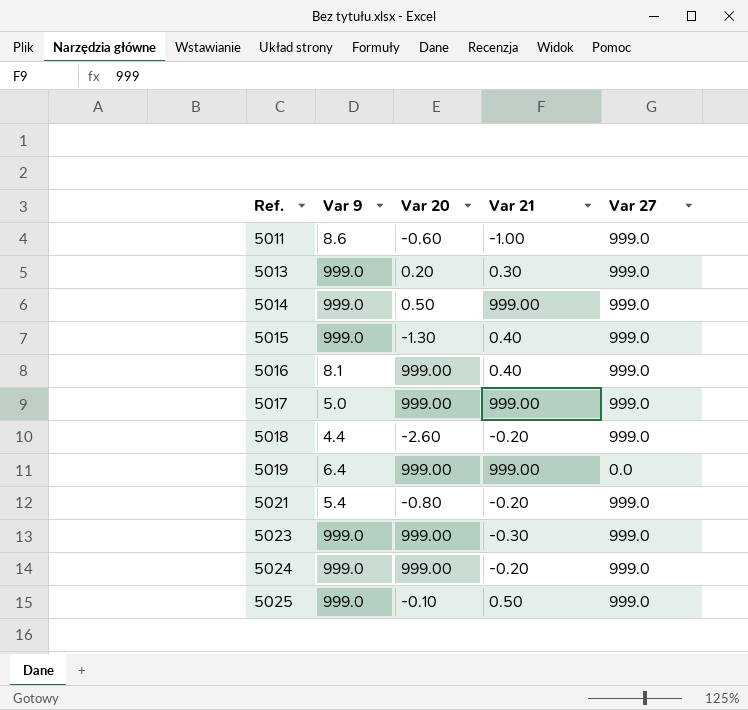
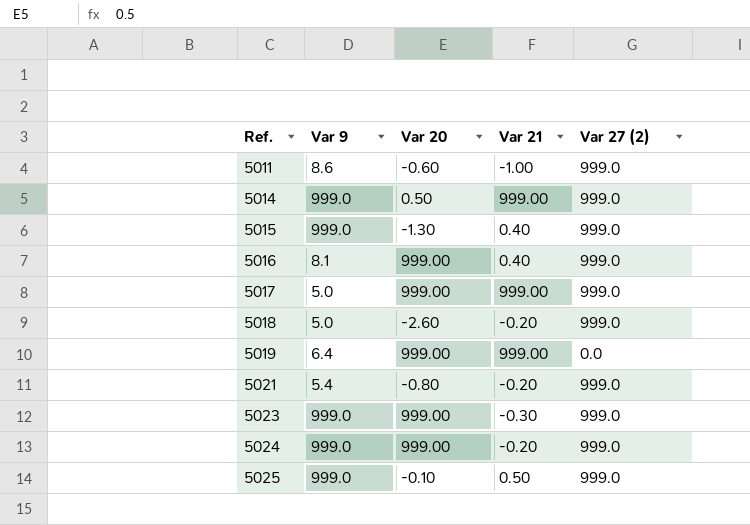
column name: Var 27 -> Var 27 (2)
row 5013: 999.0 | 0.20 | 0.30 | 999.0 -> none
5018 | Var 9: 4.4 -> 5.0

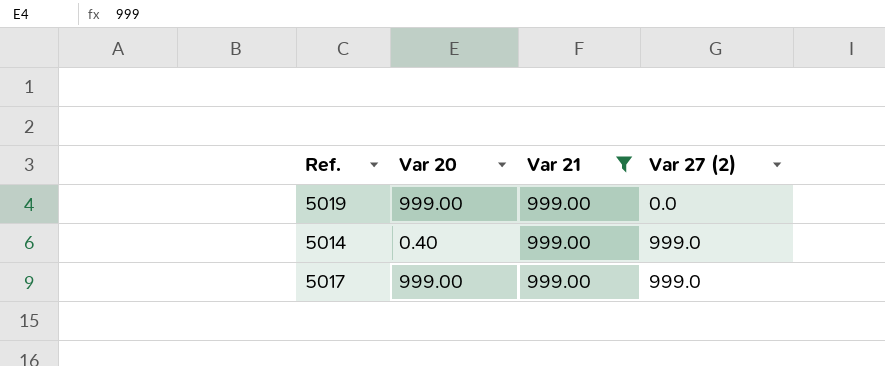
filter: none -> Var 21 = 999.00
row order: Ref. ascending -> Var 27 (2) ascending
column Var 9 | position: 2 -> none
5014 | Var 20: 0.50 -> 0.40

